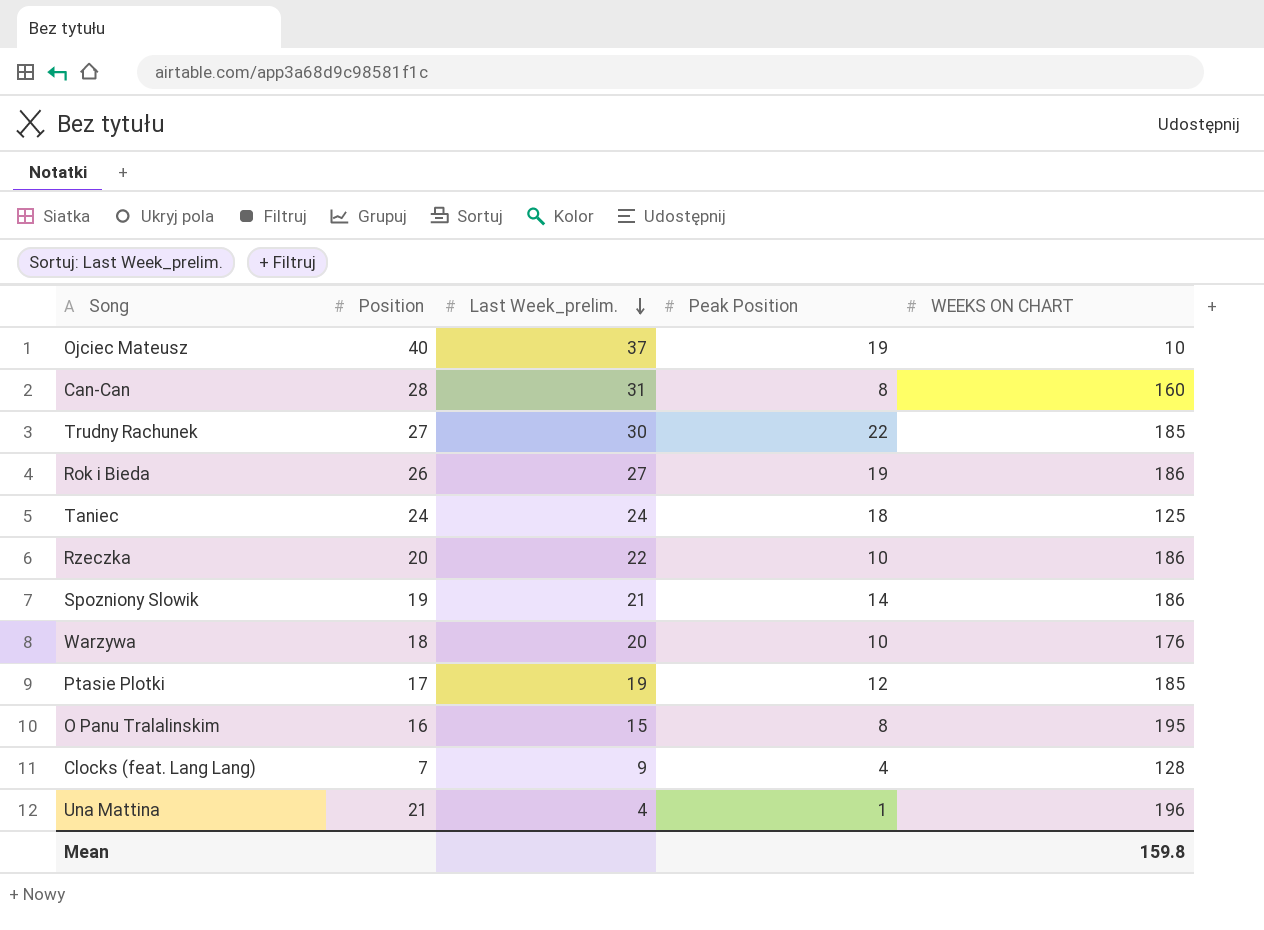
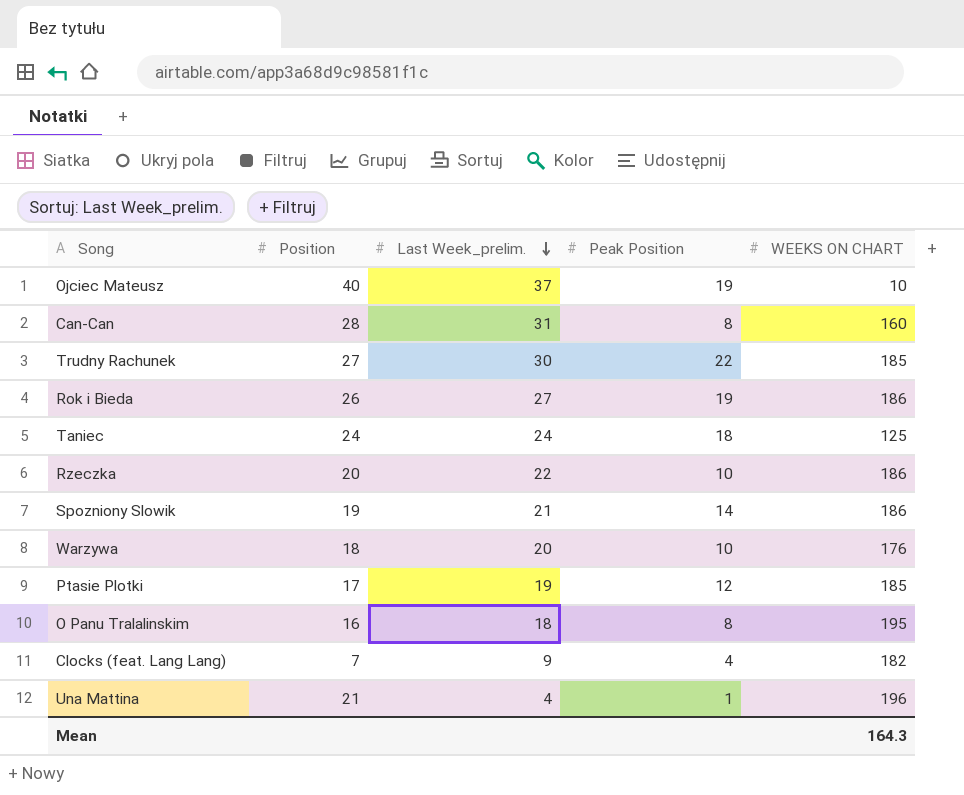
O Panu Tralalinskim | Last Week_prelim.: 15 -> 18
Clocks (feat. Lang Lang) | WEEKS ON CHART: 128 -> 182
Mean | WEEKS ON CHART: 159.8 -> 164.3

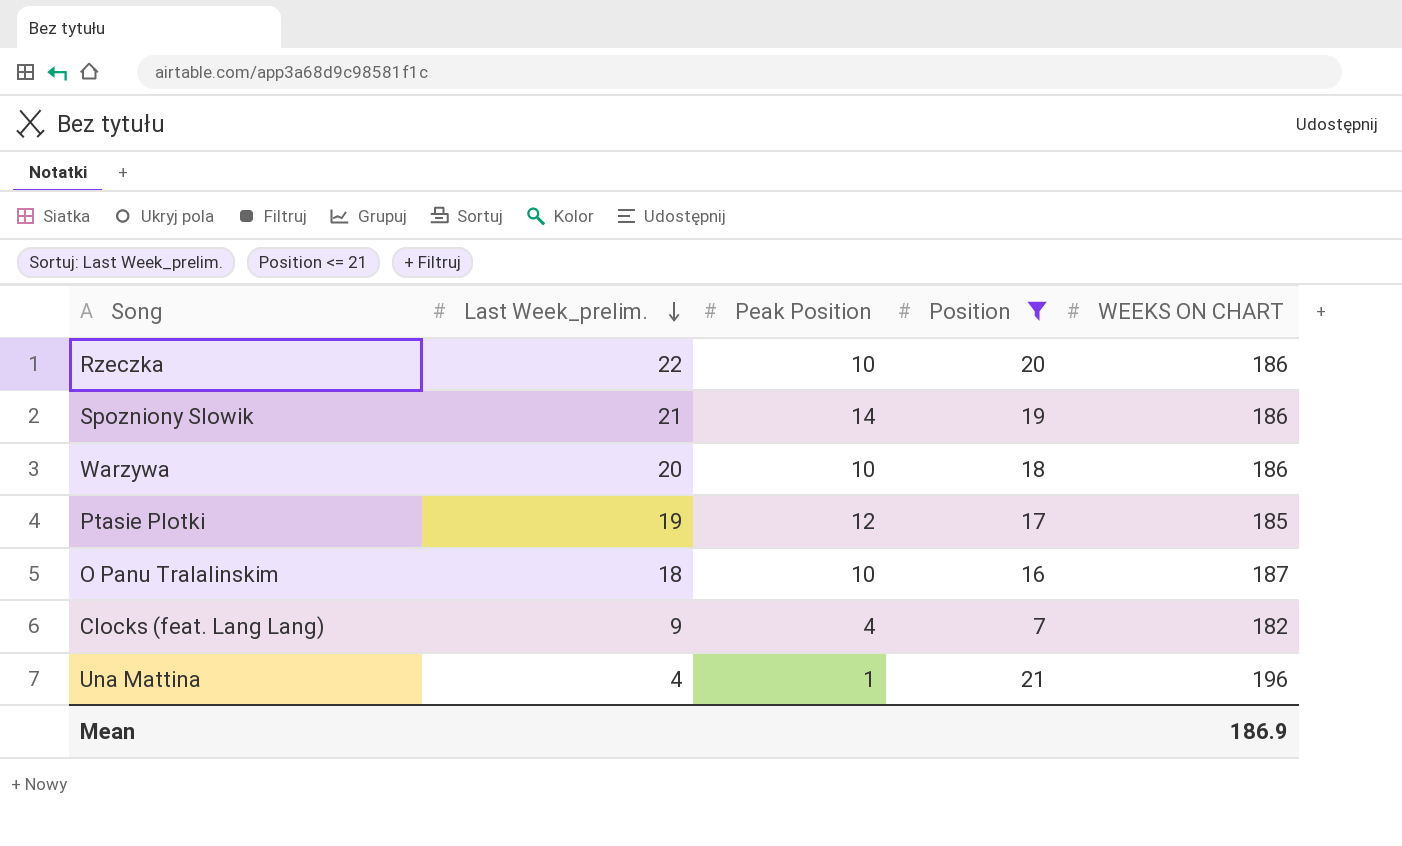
filter: none -> Position <= 21
column Position | position: 2 -> 4
Warzywa | WEEKS ON CHART: 176 -> 186
O Panu Tralalinskim | Peak Position: 8 -> 10
O Panu Tralalinskim | WEEKS ON CHART: 195 -> 187
Mean | WEEKS ON CHART: 164.3 -> 186.9

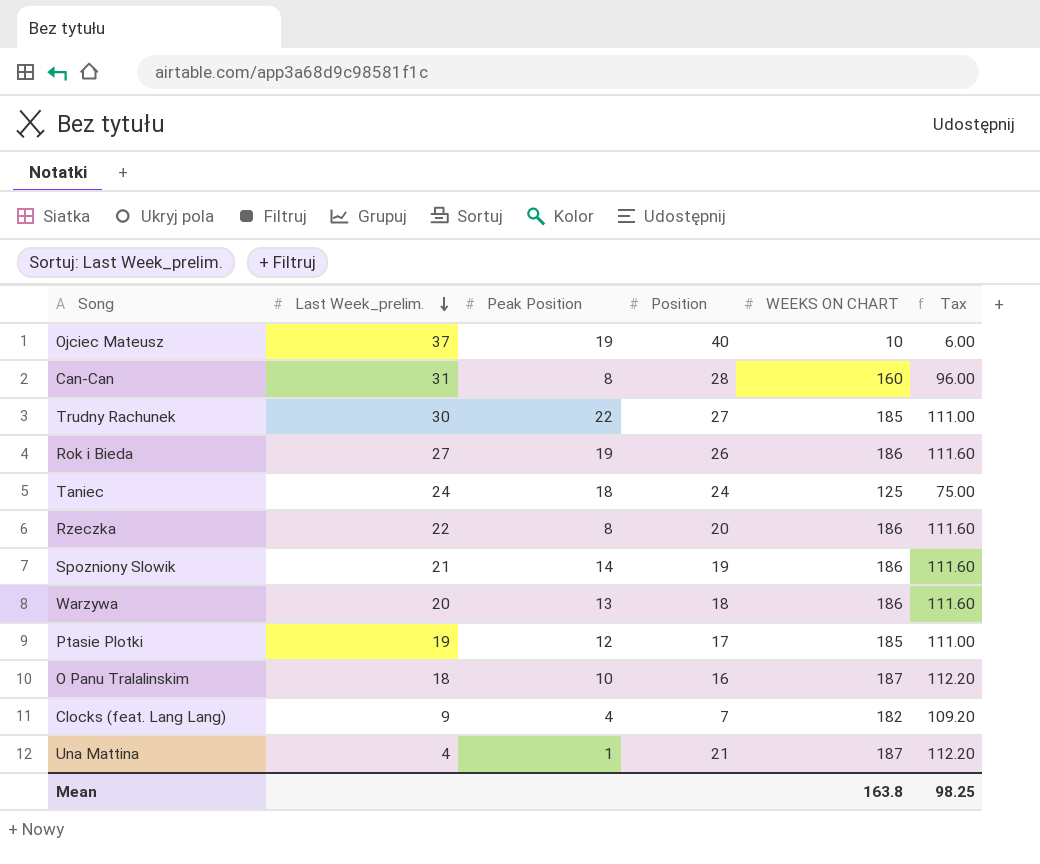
filter: Position <= 21 -> none
column Tax | formula: none -> [WEEKS ON CHART] * 0.6
Rzeczka | Peak Position: 10 -> 8
Warzywa | Peak Position: 10 -> 13
Una Mattina | WEEKS ON CHART: 196 -> 187
Mean | WEEKS ON CHART: 186.9 -> 163.8

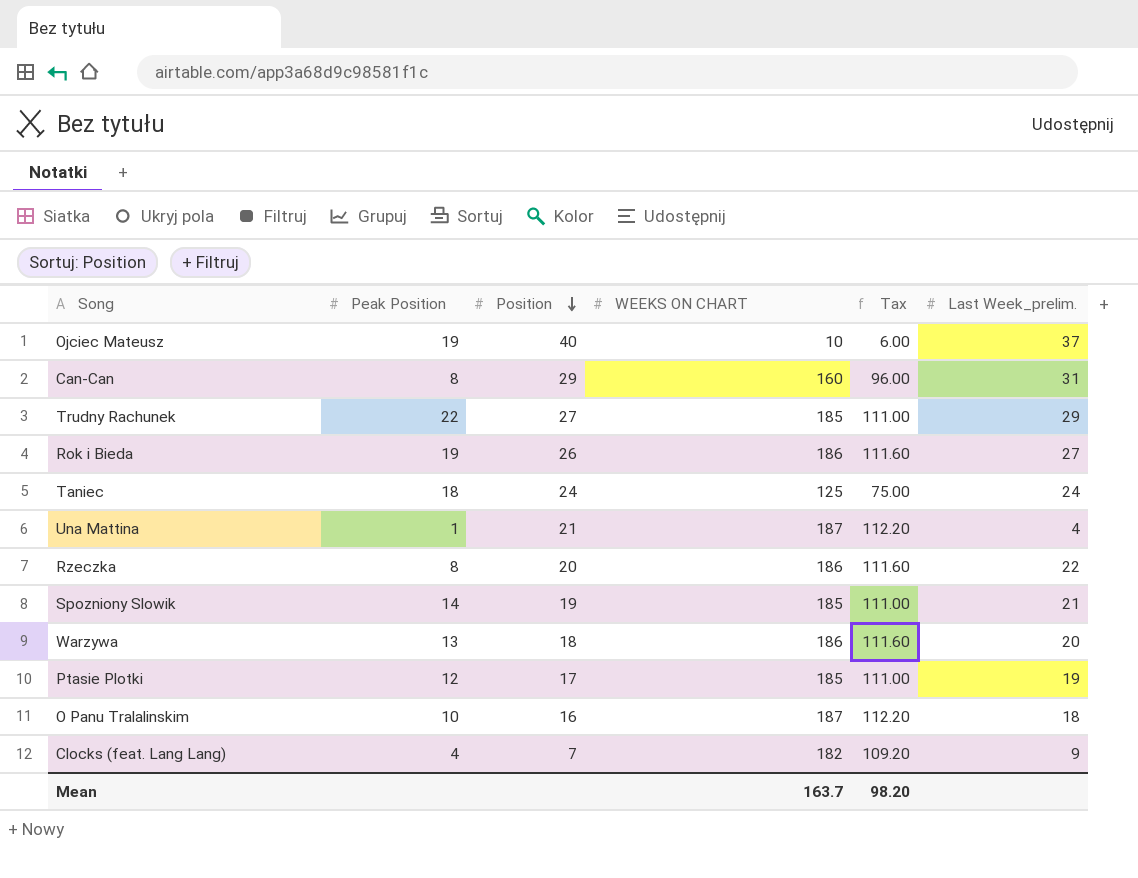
row order: Last Week_prelim. descending -> Position descending
column Last Week_prelim. | position: 2 -> 6
Can-Can | Position: 28 -> 29
Trudny Rachunek | Last Week_prelim.: 30 -> 29
Spozniony Slowik | WEEKS ON CHART: 186 -> 185
Spozniony Slowik | Tax: 111.60 -> 111.00
Mean | WEEKS ON CHART: 163.8 -> 163.7
Mean | Tax: 98.25 -> 98.20

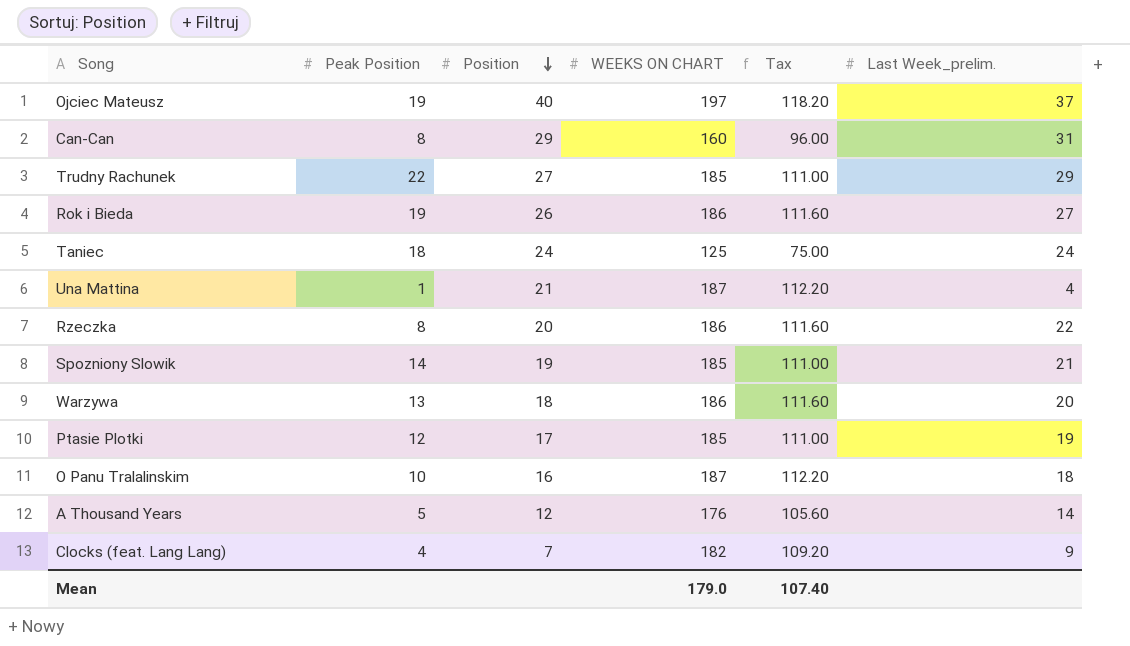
Ojciec Mateusz | WEEKS ON CHART: 10 -> 197
Ojciec Mateusz | Tax: 6.00 -> 118.20
row A Thousand Years: none -> 5 | 12 | 176 | 105.60 | 14
Mean | WEEKS ON CHART: 163.7 -> 179.0
Mean | Tax: 98.20 -> 107.40

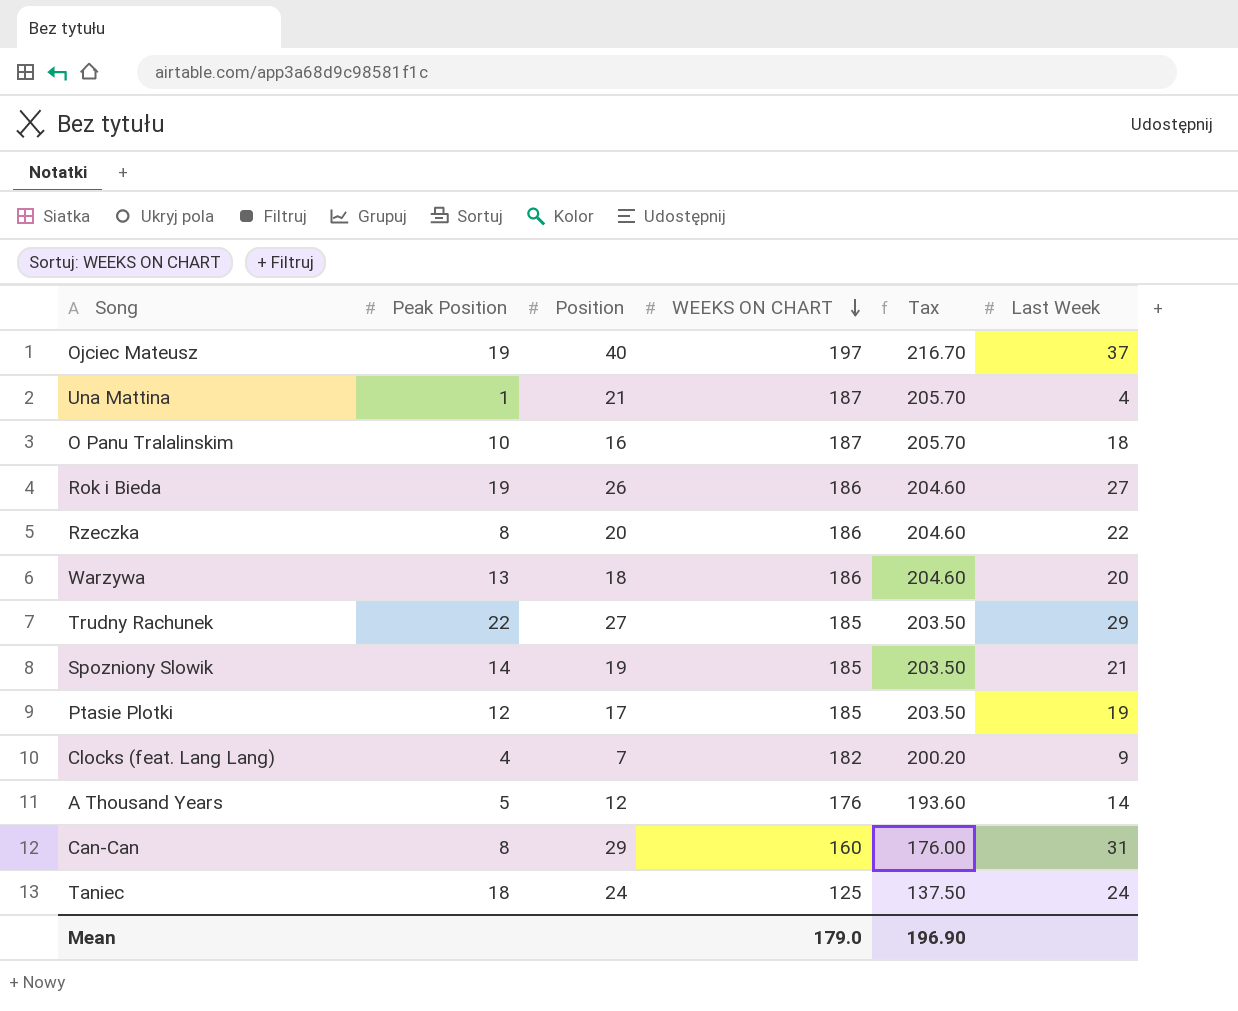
row order: Position descending -> WEEKS ON CHART descending
column Tax | formula: [WEEKS ON CHART] * 0.6 -> [WEEKS ON CHART] * 1.1
column name: Last Week_prelim. -> Last Week
Mean | Tax: 107.40 -> 196.90

